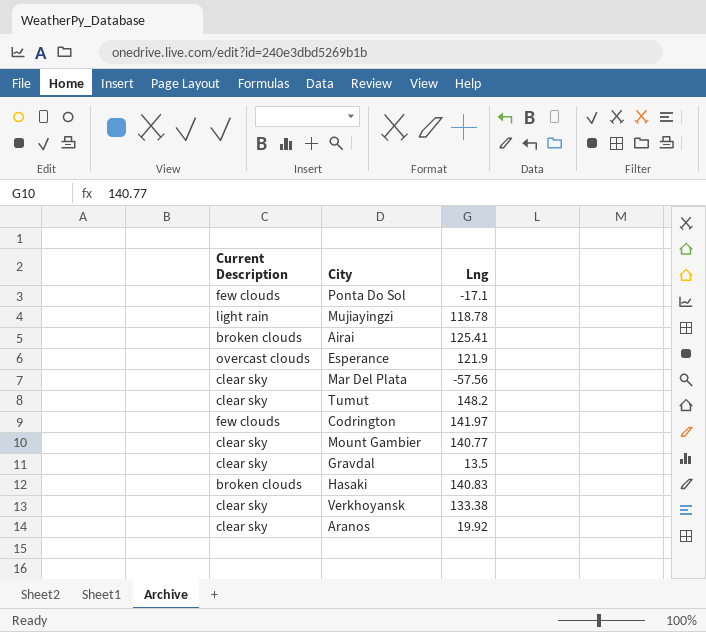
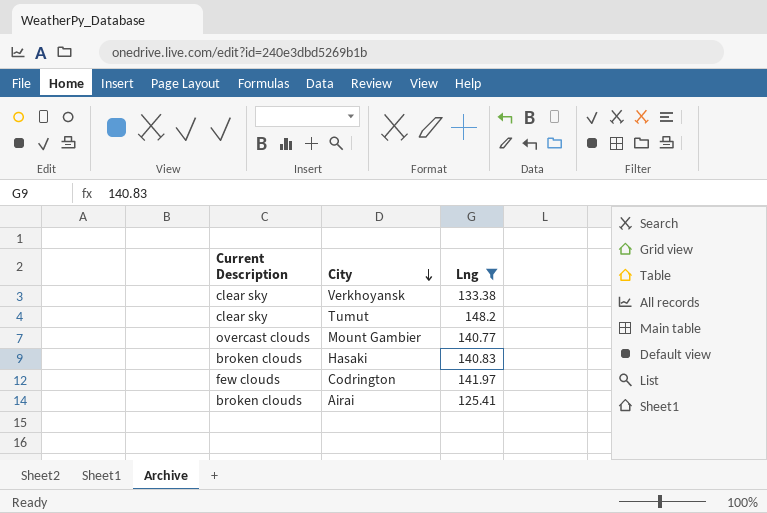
filter: none -> Lng >= 125.41
row order: none -> City descending
Mount Gambier | Current Description: clear sky -> overcast clouds

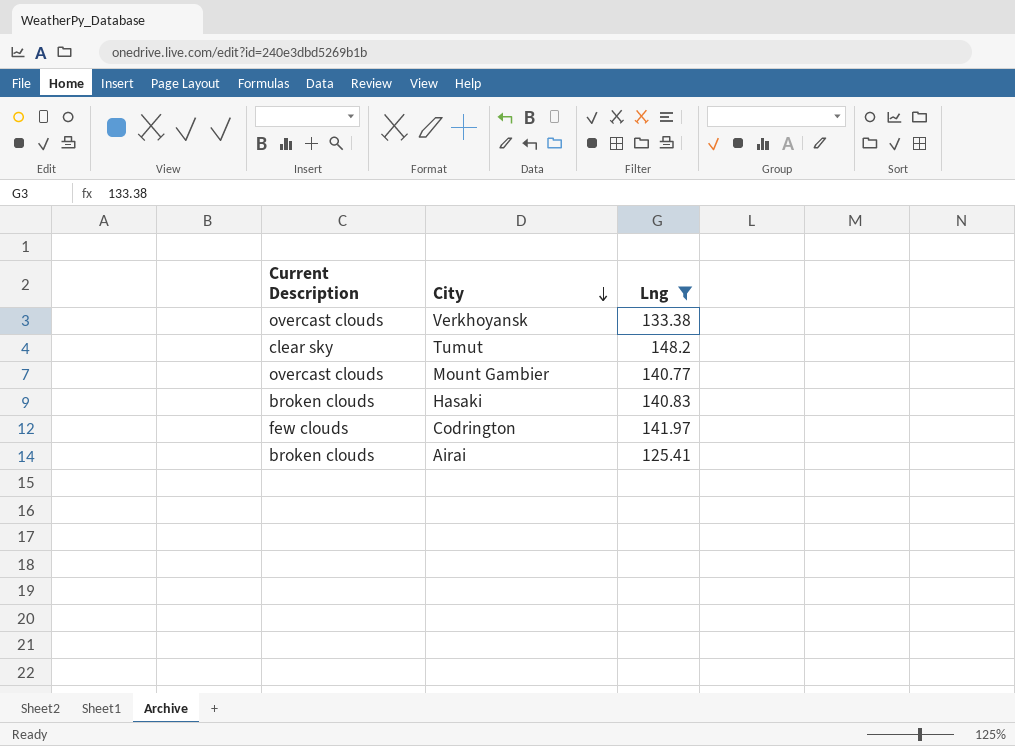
Verkhoyansk | Current Description: clear sky -> overcast clouds

